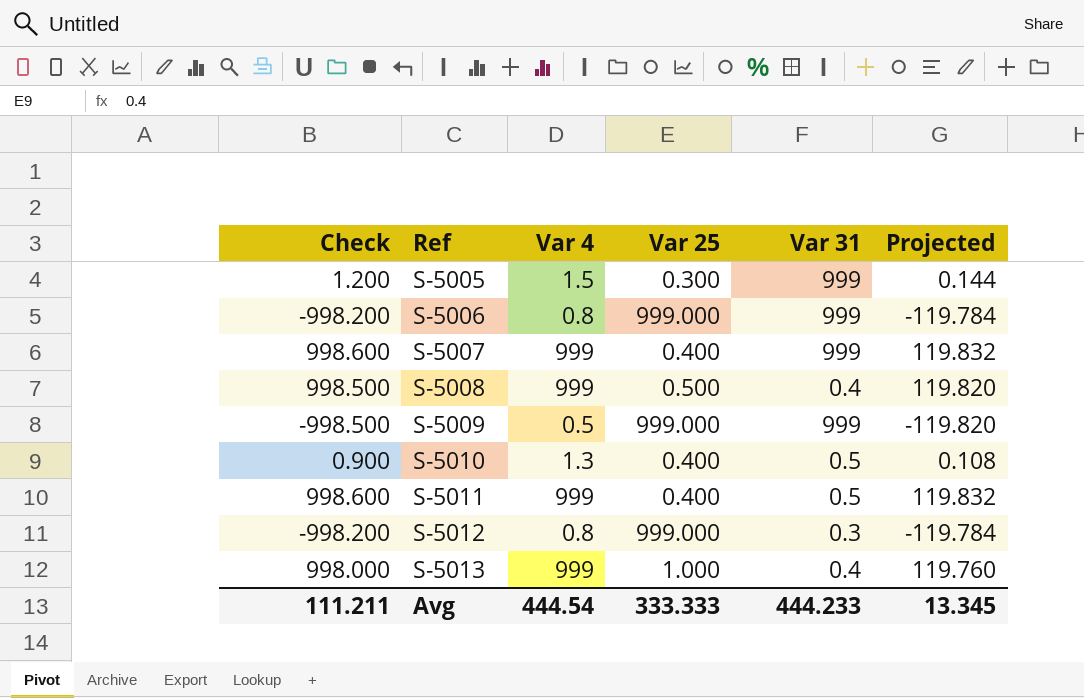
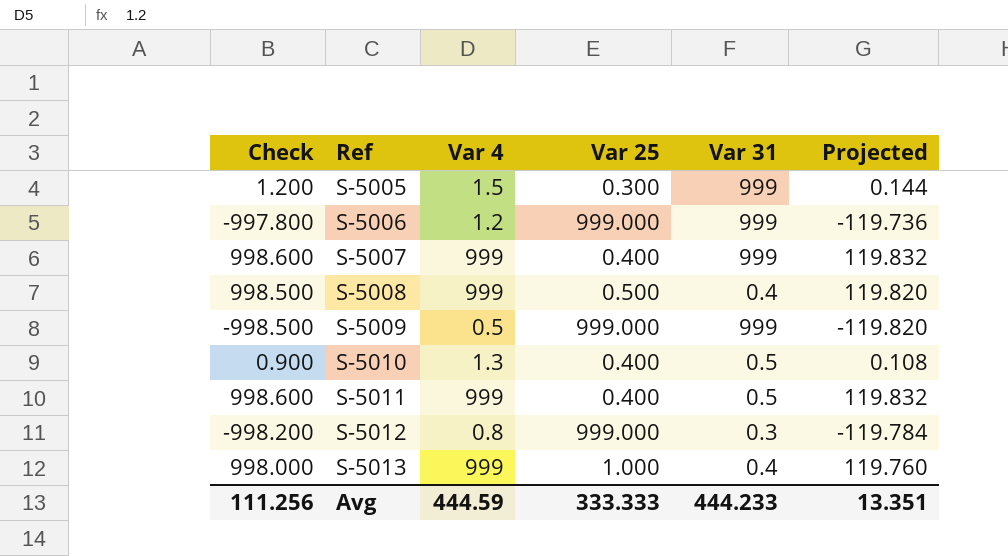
S-5006 | Check: -998.200 -> -997.800
S-5006 | Var 4: 0.8 -> 1.2
S-5006 | Projected: -119.784 -> -119.736
Avg | Check: 111.211 -> 111.256
Avg | Var 4: 444.54 -> 444.59
Avg | Projected: 13.345 -> 13.351

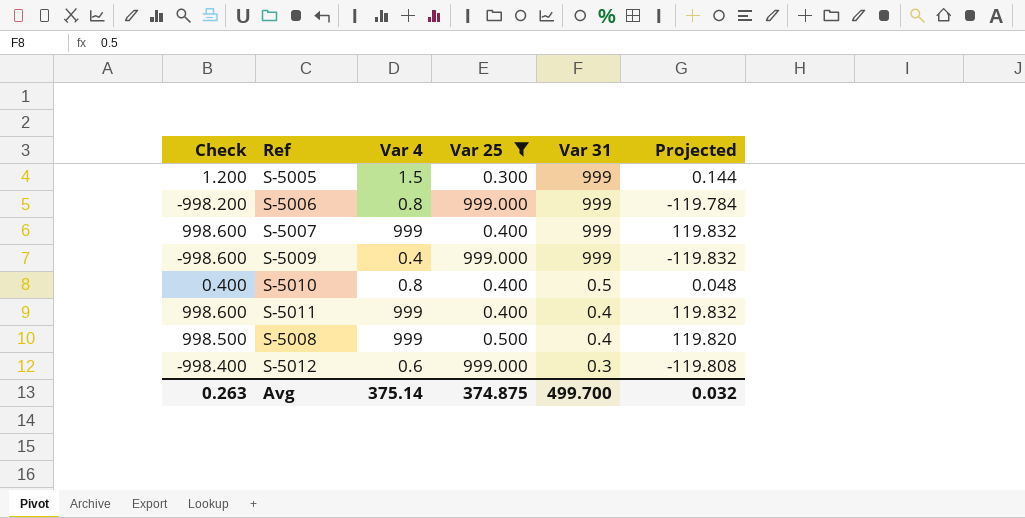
filter: none -> Var 25 != 1.000
row order: Ref ascending -> Var 31 descending
S-5006 | Check: -997.800 -> -998.200
S-5006 | Var 4: 1.2 -> 0.8
S-5006 | Projected: -119.736 -> -119.784
S-5009 | Check: -998.500 -> -998.600
S-5009 | Var 4: 0.5 -> 0.4
S-5009 | Projected: -119.820 -> -119.832
S-5010 | Check: 0.900 -> 0.400
S-5010 | Var 4: 1.3 -> 0.8
S-5010 | Projected: 0.108 -> 0.048
S-5011 | Var 31: 0.5 -> 0.4
S-5012 | Check: -998.200 -> -998.400
S-5012 | Var 4: 0.8 -> 0.6
S-5012 | Projected: -119.784 -> -119.808
Avg | Check: 111.256 -> 0.263
Avg | Var 4: 444.59 -> 375.14
Avg | Var 25: 333.333 -> 374.875
Avg | Var 31: 444.233 -> 499.700
Avg | Projected: 13.351 -> 0.032

